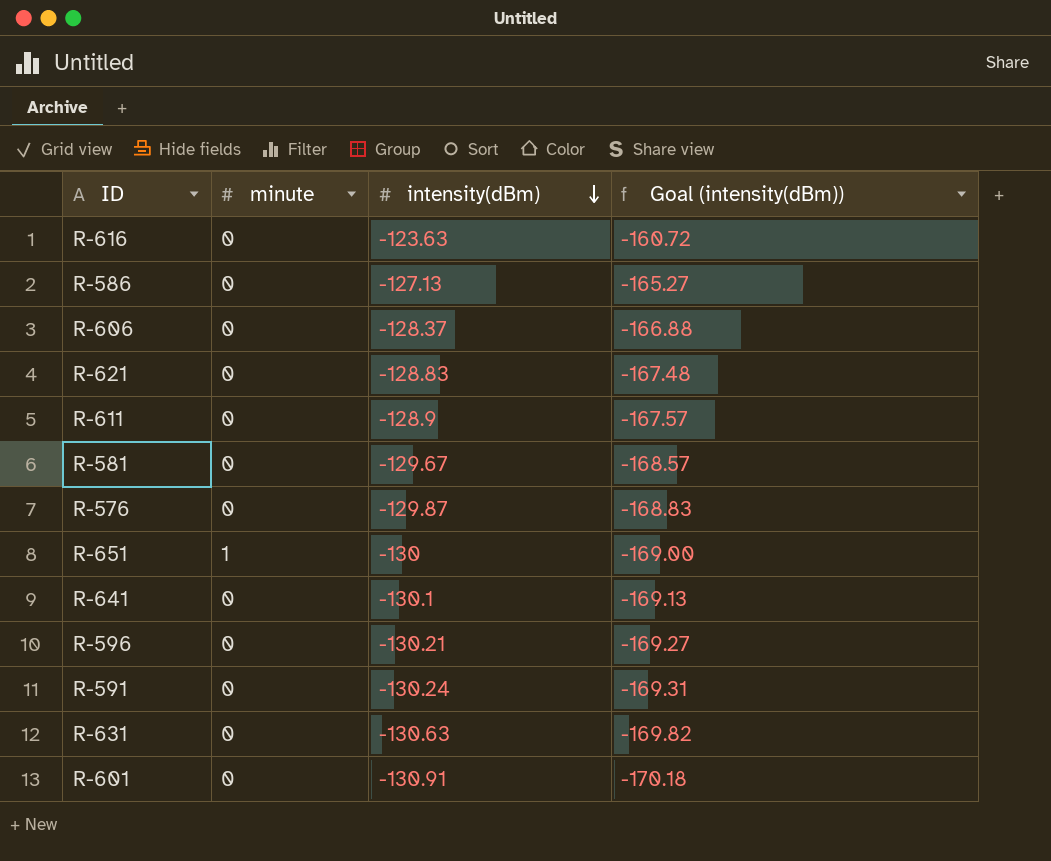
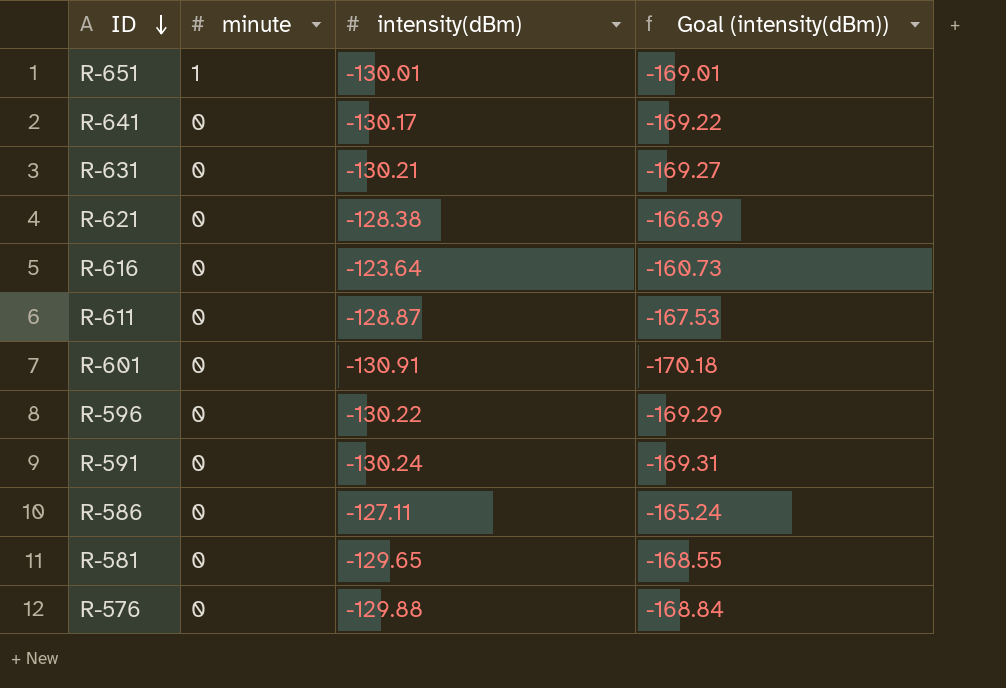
row order: intensity(dBm) descending -> ID descending
row R-606: 0 | -128.37 | -166.88 -> none
R-651 | intensity(dBm): -130 -> -130.01
R-651 | Goal (intensity(dBm)): -169.00 -> -169.01
R-641 | intensity(dBm): -130.1 -> -130.17
R-641 | Goal (intensity(dBm)): -169.13 -> -169.22
R-631 | intensity(dBm): -130.63 -> -130.21
R-631 | Goal (intensity(dBm)): -169.82 -> -169.27
R-621 | intensity(dBm): -128.83 -> -128.38
R-621 | Goal (intensity(dBm)): -167.48 -> -166.89
R-616 | intensity(dBm): -123.63 -> -123.64
R-616 | Goal (intensity(dBm)): -160.72 -> -160.73
R-611 | intensity(dBm): -128.9 -> -128.87
R-611 | Goal (intensity(dBm)): -167.57 -> -167.53
R-596 | intensity(dBm): -130.21 -> -130.22
R-596 | Goal (intensity(dBm)): -169.27 -> -169.29
R-586 | intensity(dBm): -127.13 -> -127.11
R-586 | Goal (intensity(dBm)): -165.27 -> -165.24
R-581 | intensity(dBm): -129.67 -> -129.65
R-581 | Goal (intensity(dBm)): -168.57 -> -168.55
R-576 | intensity(dBm): -129.87 -> -129.88
R-576 | Goal (intensity(dBm)): -168.83 -> -168.84

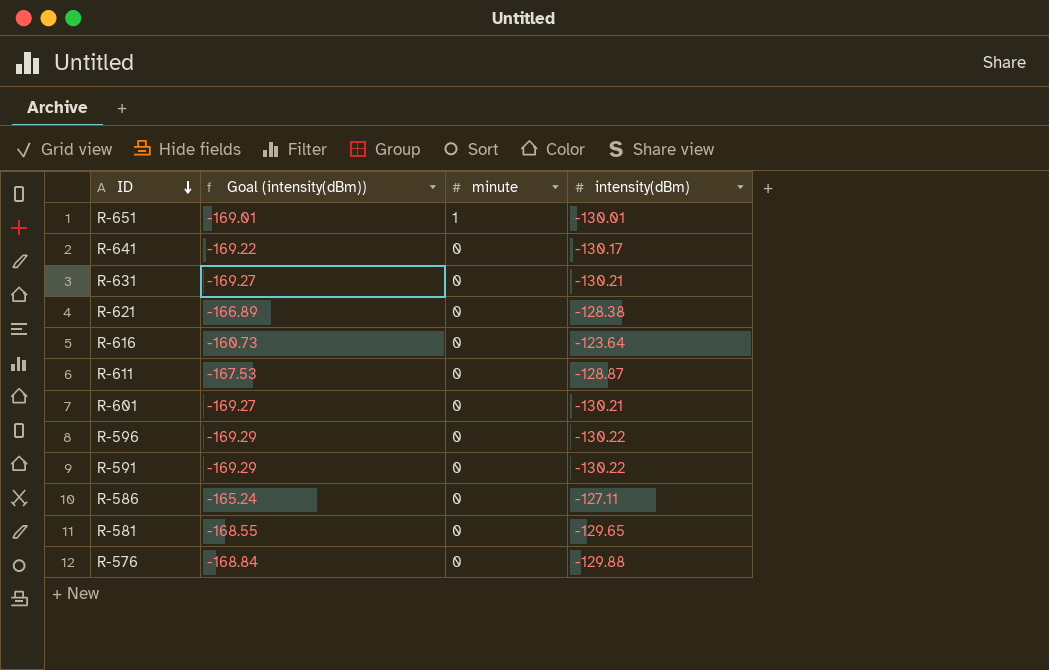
column Goal (intensity(dBm)) | position: 4 -> 2
R-601 | Goal (intensity(dBm)): -170.18 -> -169.27
R-601 | intensity(dBm): -130.91 -> -130.21
R-591 | Goal (intensity(dBm)): -169.31 -> -169.29
R-591 | intensity(dBm): -130.24 -> -130.22

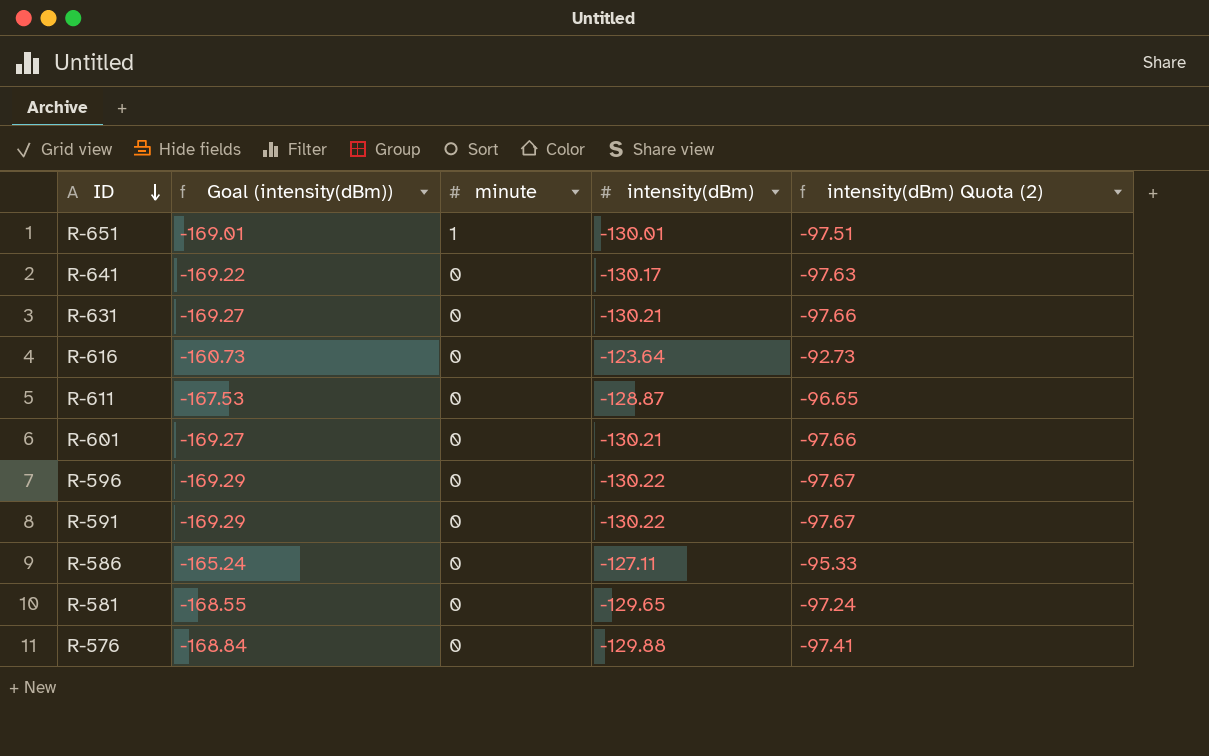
column intensity(dBm) Quota (2) | formula: none -> [intensity(dBm)] * 0.75
row R-621: -166.89 | 0 | -128.38 -> none

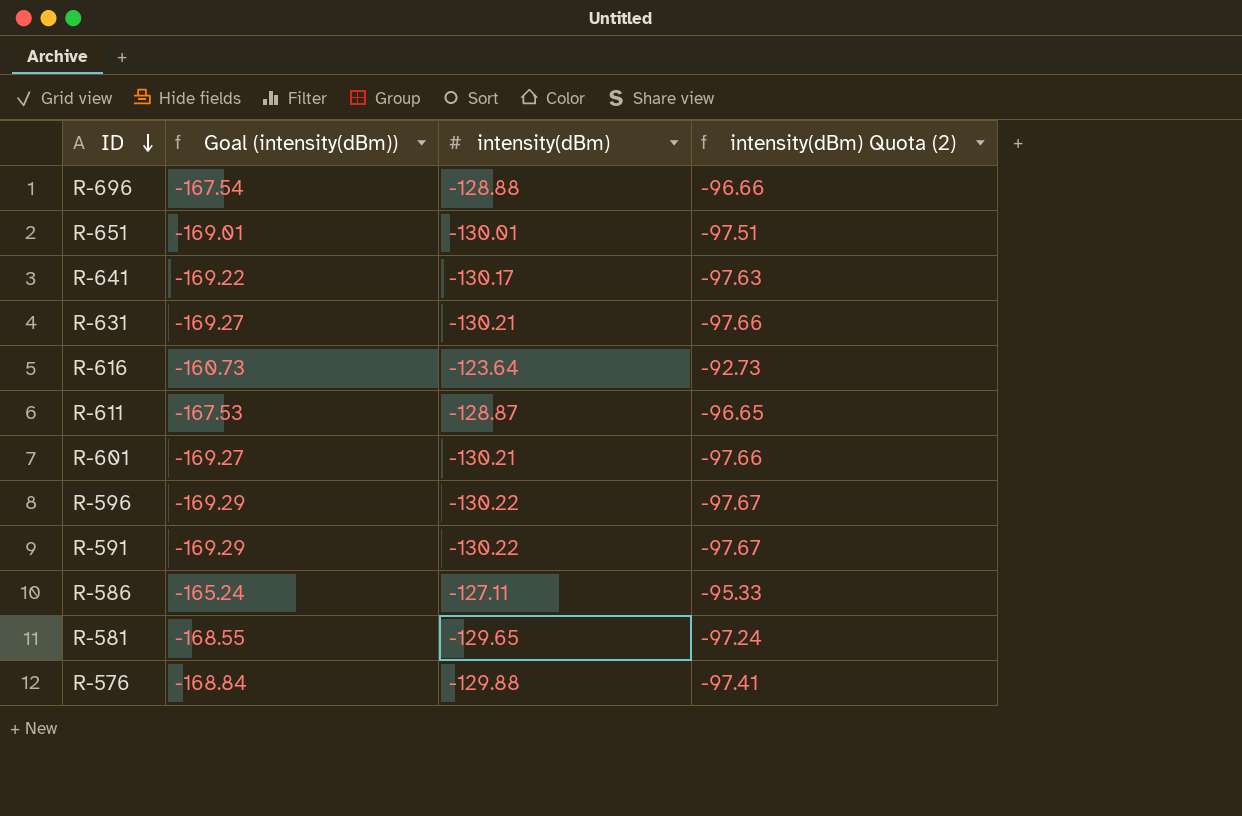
column minute | position: 3 -> none
row R-696: none -> -167.54 | -128.88 | -96.66

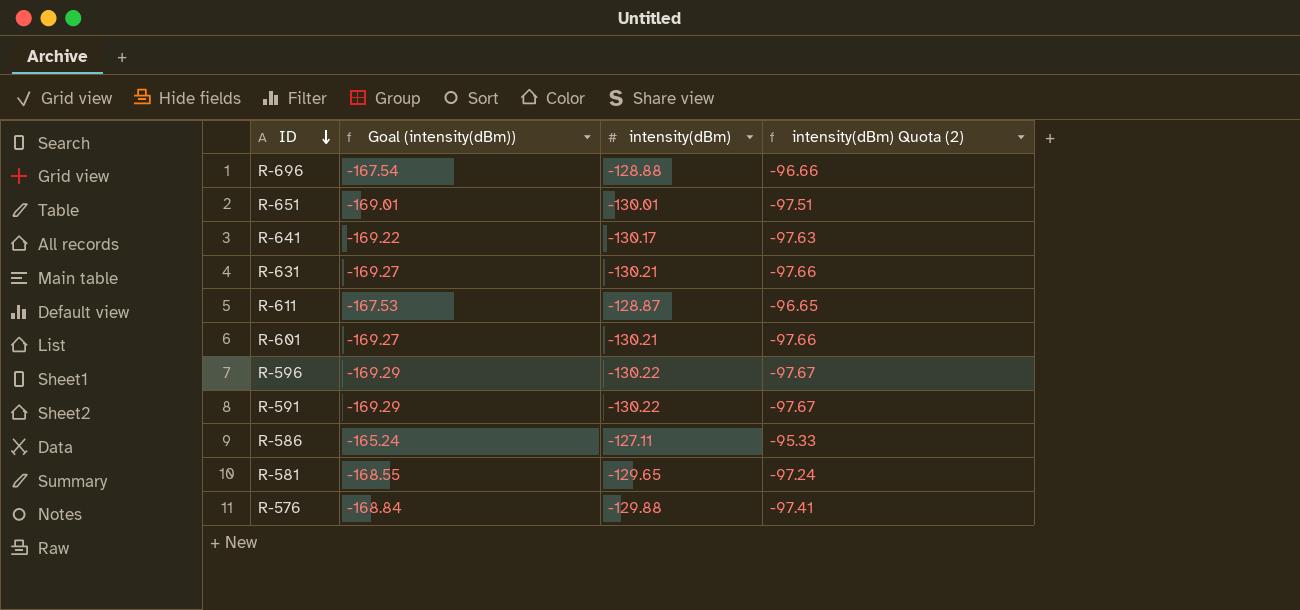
row R-616: -160.73 | -123.64 | -92.73 -> none

